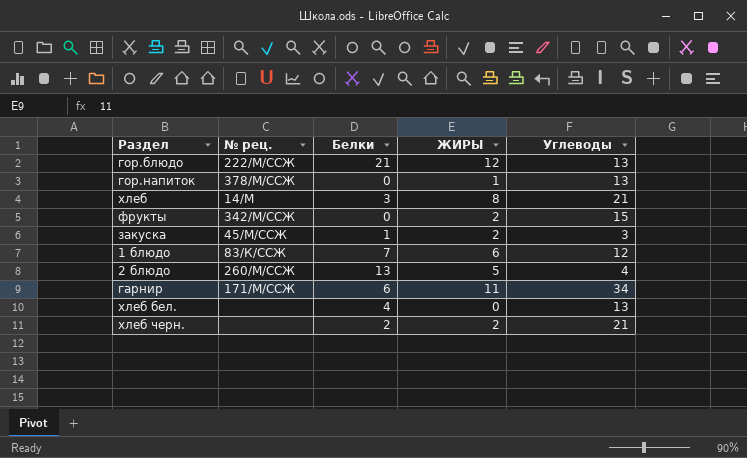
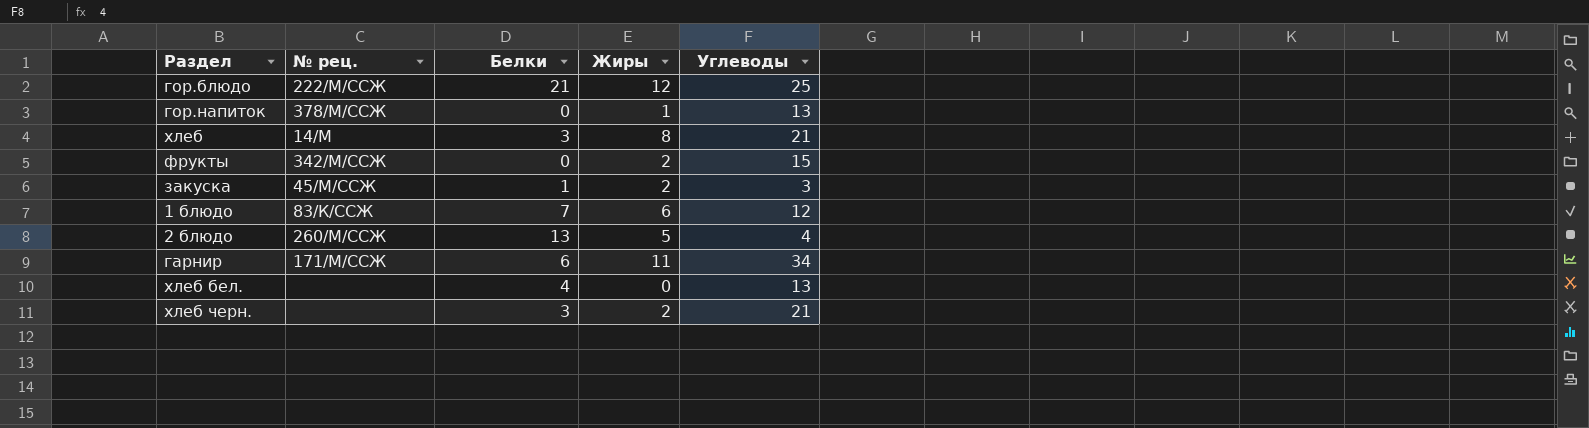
column name: ЖИРЫ -> Жиры
гор.блюдо | Углеводы: 13 -> 25
хлеб черн. | Белки: 2 -> 3

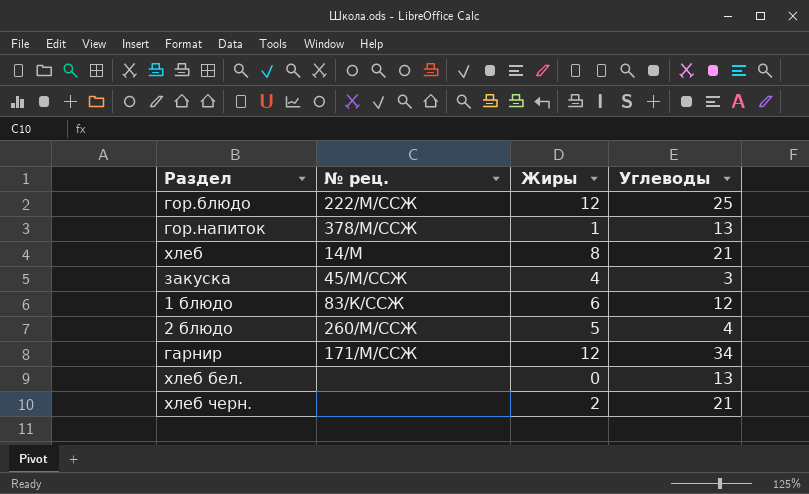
column Белки | position: 3 -> none
row фрукты: 342/М/ССЖ | 0 | 2 | 15 -> none
закуска | Жиры: 2 -> 4
гарнир | Жиры: 11 -> 12

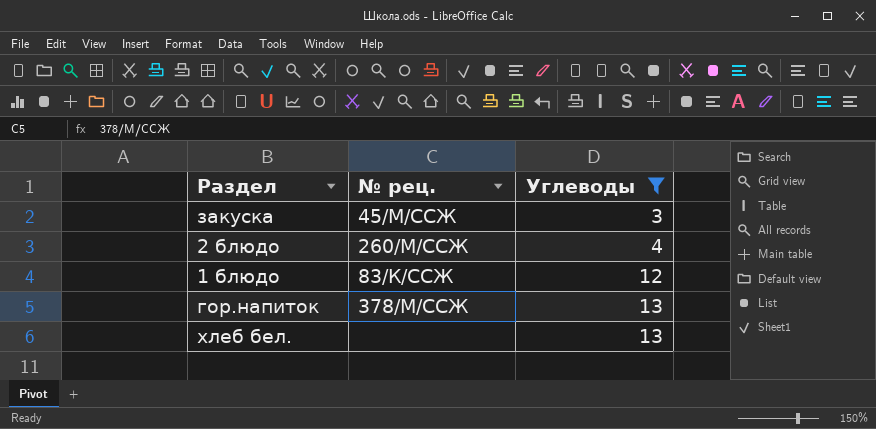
filter: none -> Углеводы <= 13
row order: none -> Углеводы ascending
column Жиры | position: 3 -> none

